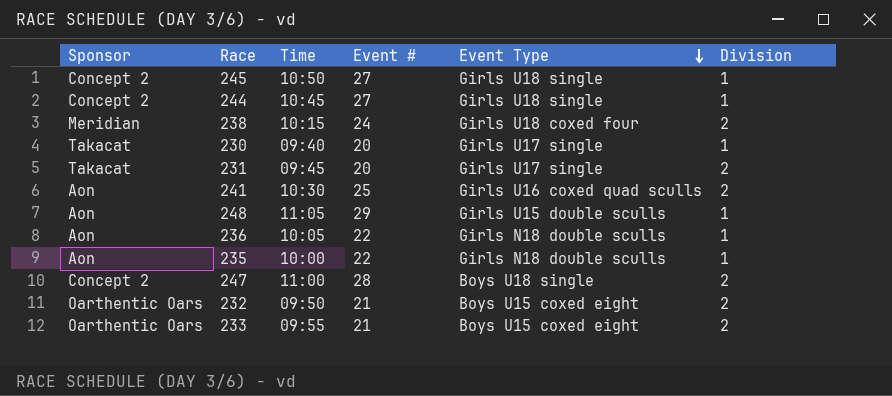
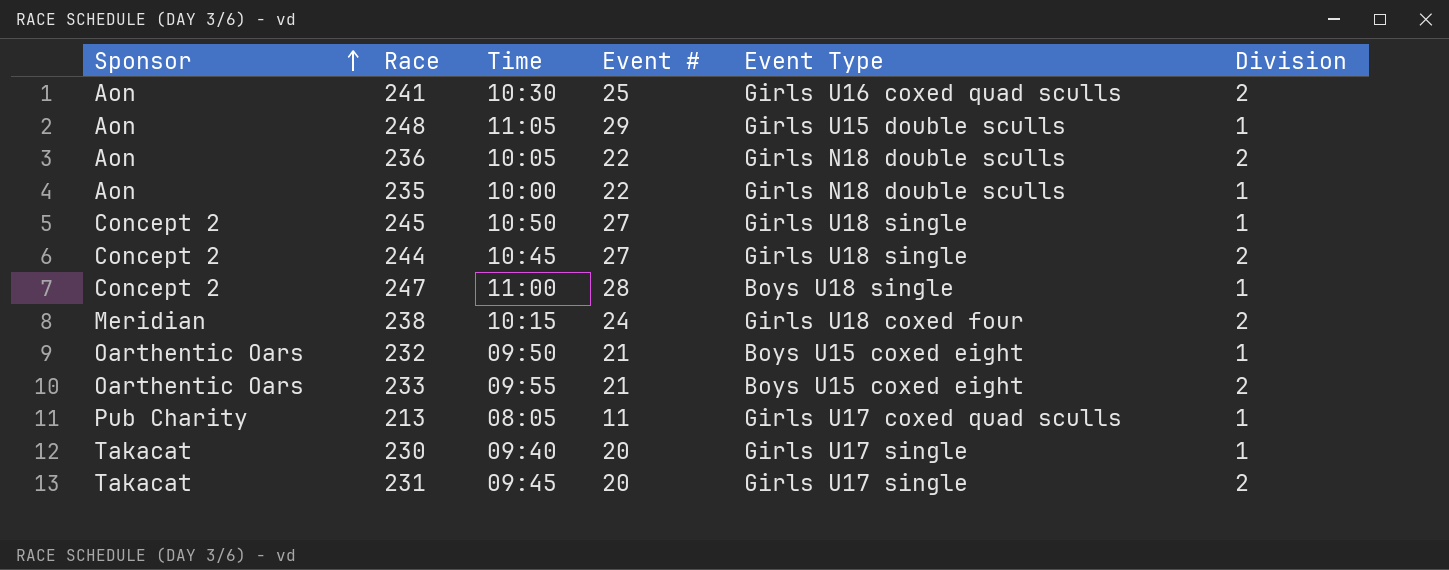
row order: Event Type descending -> Sponsor ascending
236 | Division: 1 -> 2
244 | Division: 1 -> 2
247 | Division: 2 -> 1
232 | Division: 2 -> 1
row 213: none -> Pub Charity | 08:05 | 11 | Girls U17 coxed quad sculls | 1

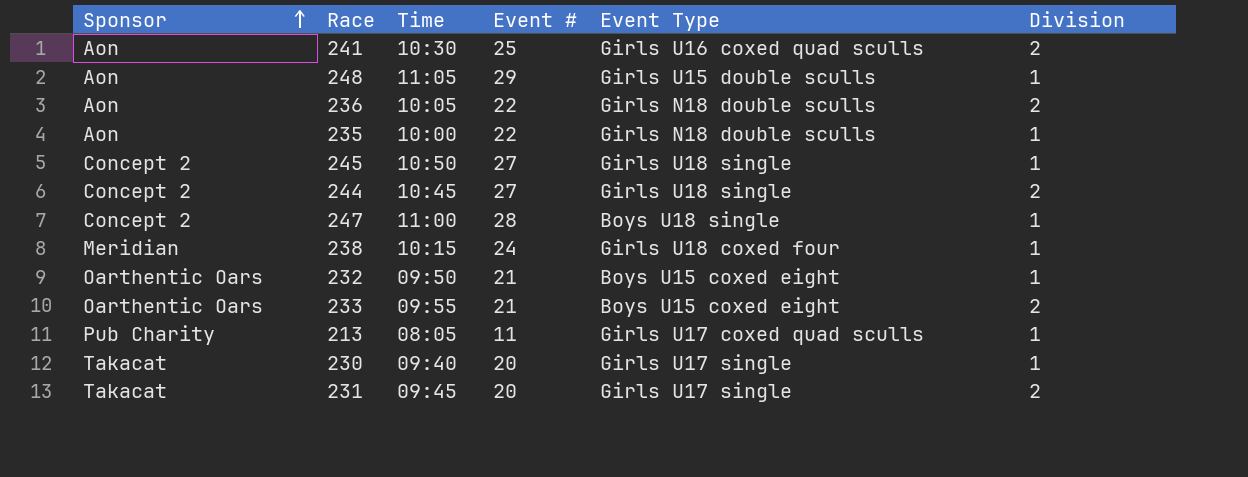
238 | Division: 2 -> 1

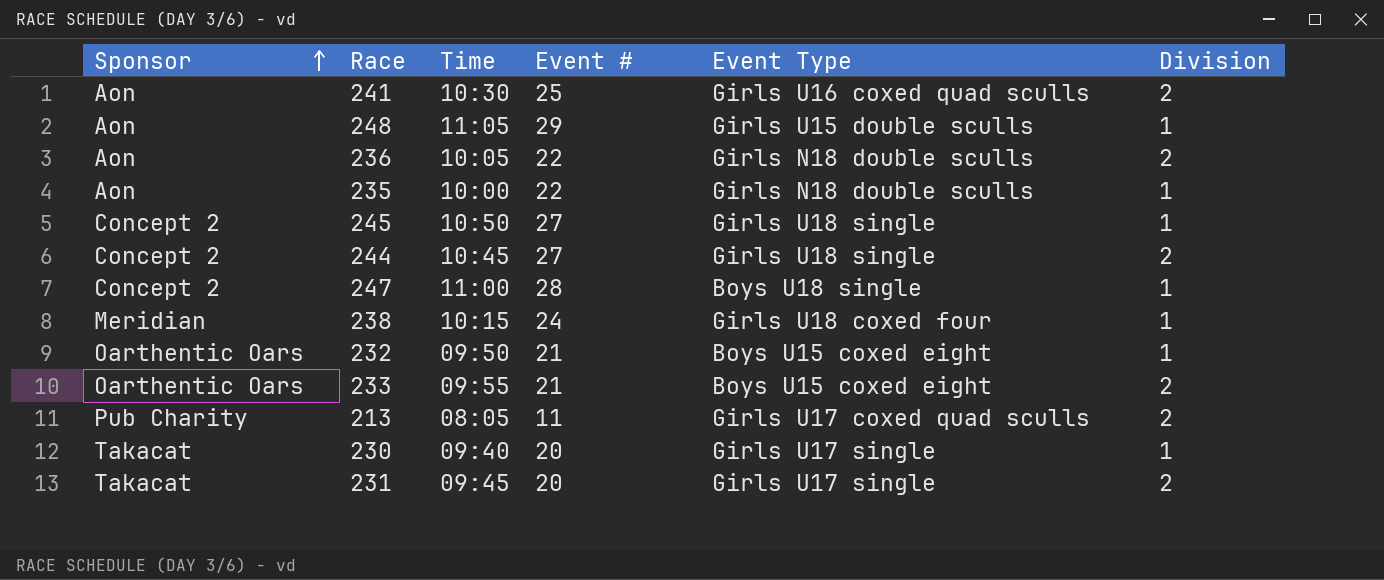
213 | Division: 1 -> 2

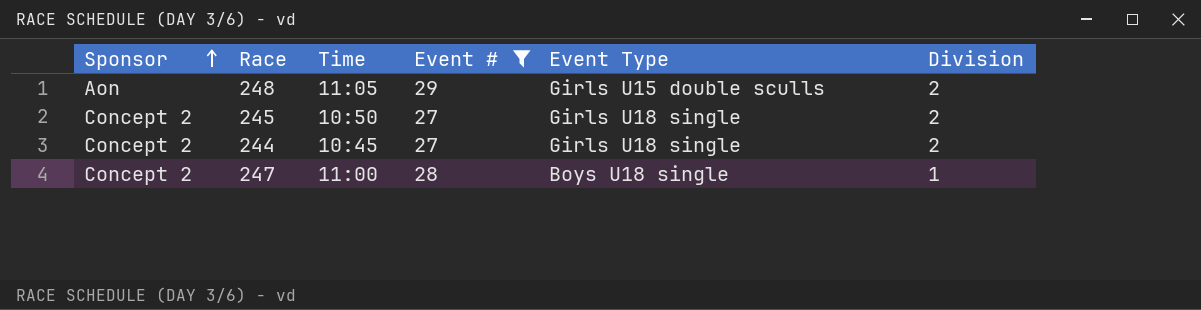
filter: none -> Event # >= 27
248 | Division: 1 -> 2
245 | Division: 1 -> 2

